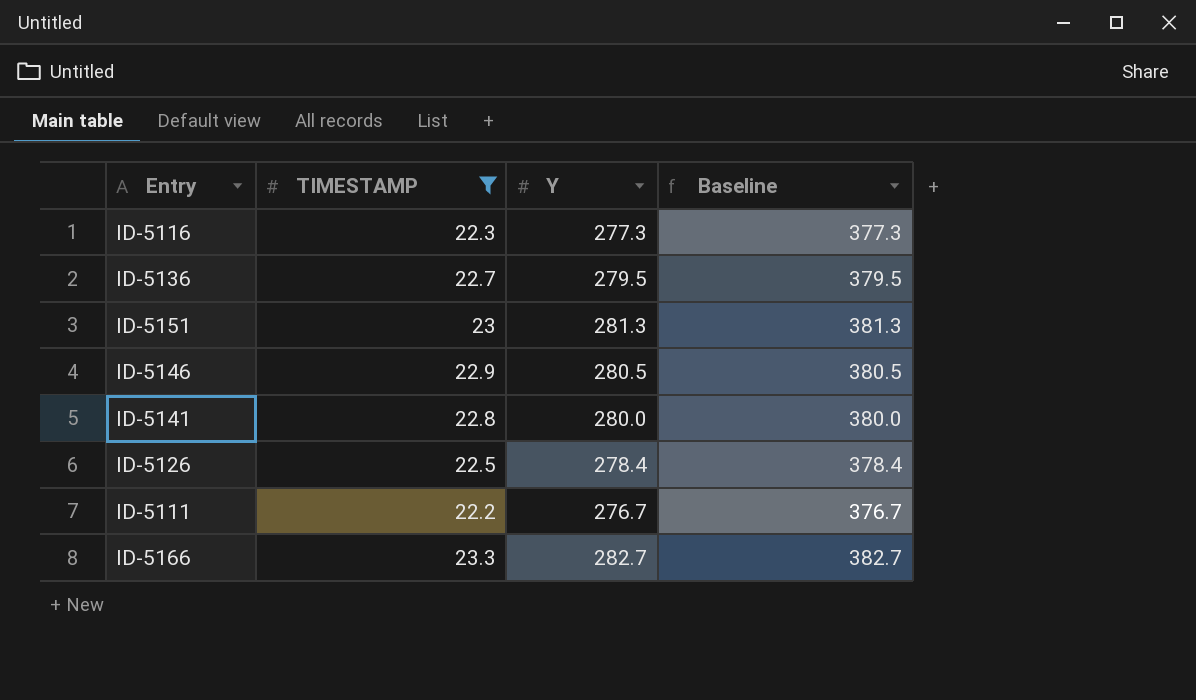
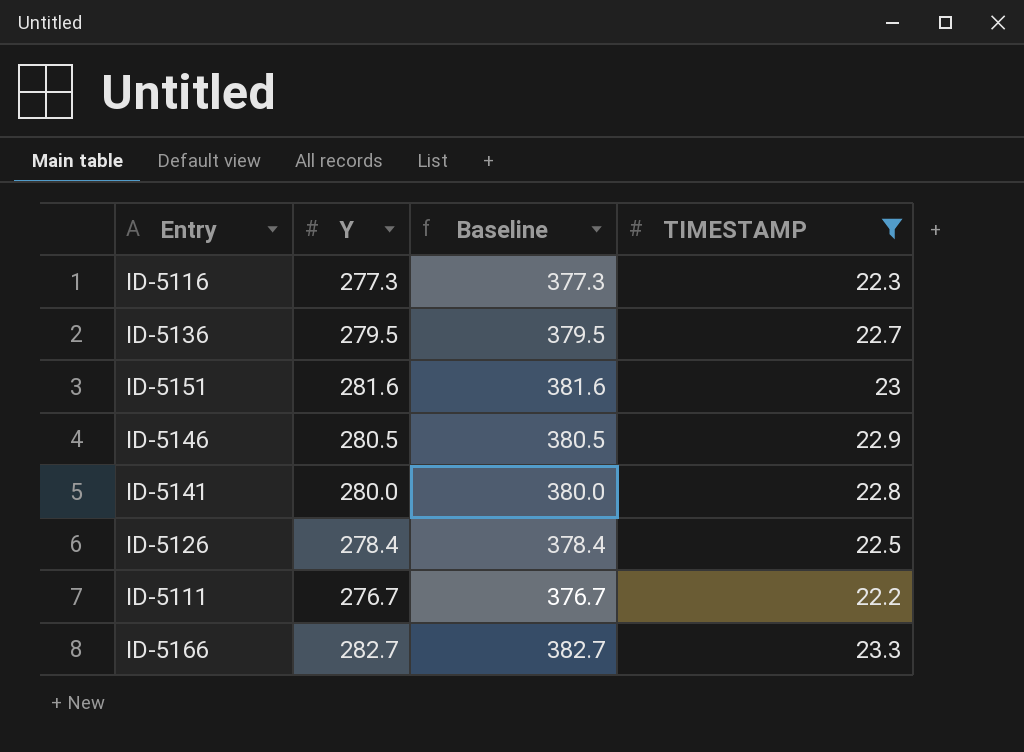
column TIMESTAMP | position: 2 -> 4
ID-5151 | Y: 281.3 -> 281.6
ID-5151 | Baseline: 381.3 -> 381.6

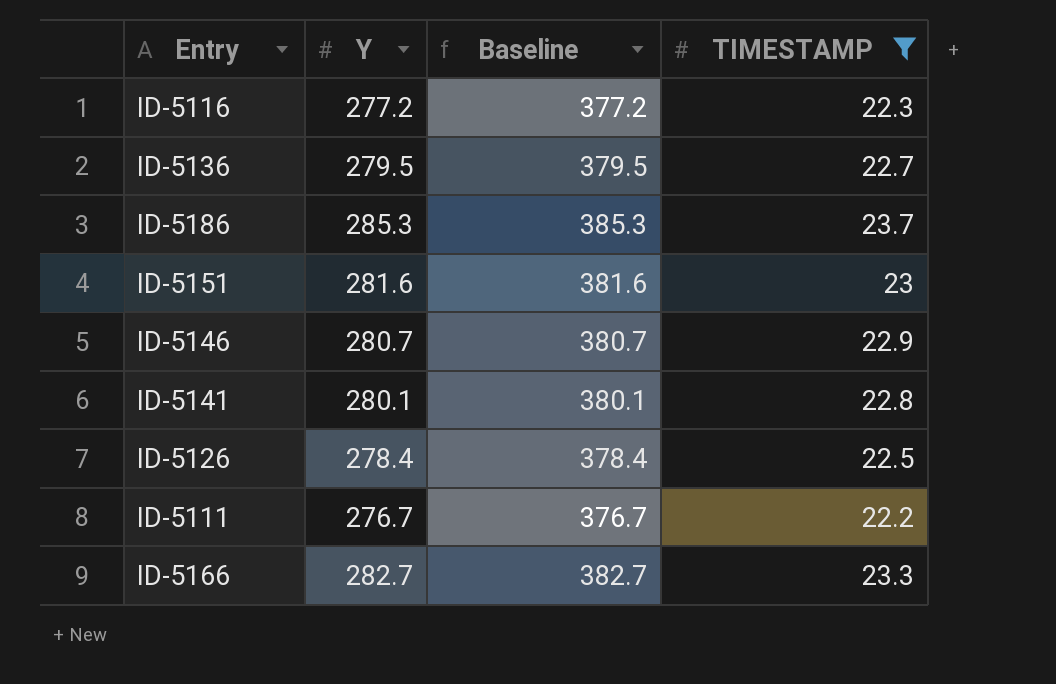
ID-5116 | Y: 277.3 -> 277.2
ID-5116 | Baseline: 377.3 -> 377.2
row ID-5186: none -> 285.3 | 385.3 | 23.7
ID-5146 | Y: 280.5 -> 280.7
ID-5146 | Baseline: 380.5 -> 380.7
ID-5141 | Y: 280.0 -> 280.1
ID-5141 | Baseline: 380.0 -> 380.1

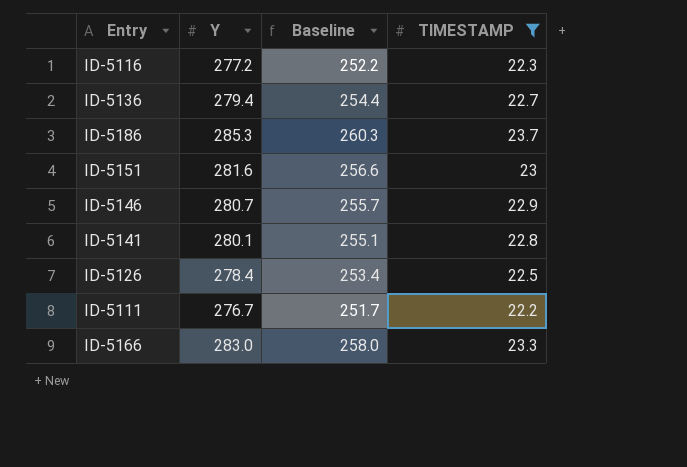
column Baseline | formula: [Y] + 100 -> [Y] - 25
ID-5136 | Y: 279.5 -> 279.4
ID-5166 | Y: 282.7 -> 283.0

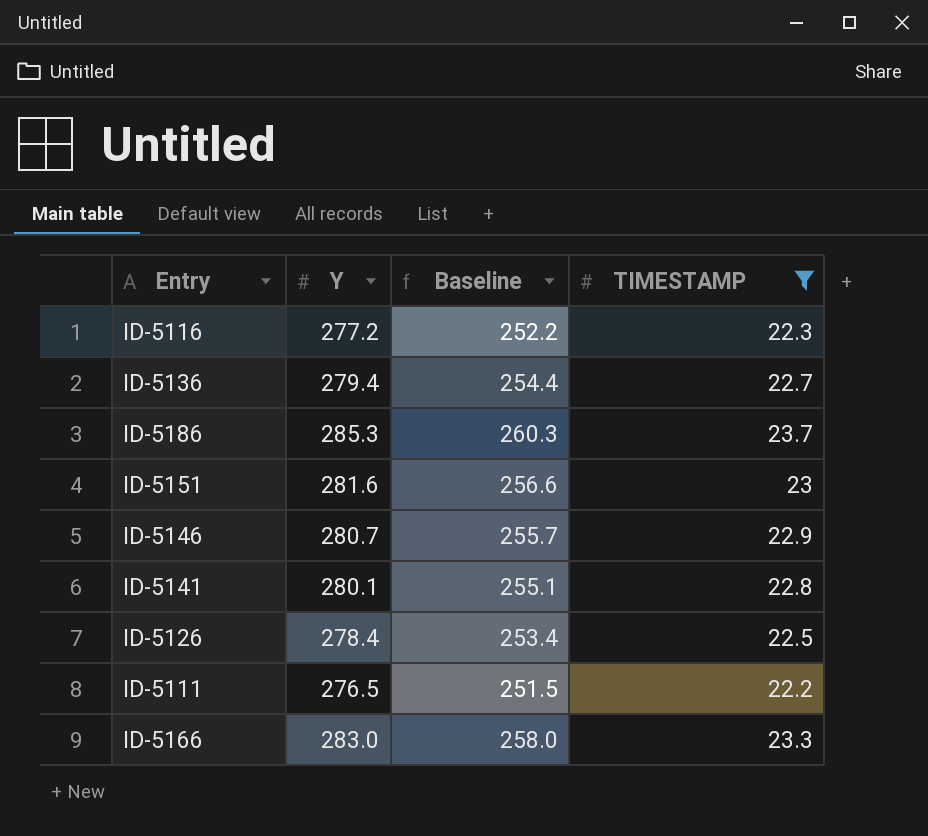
ID-5111 | Y: 276.7 -> 276.5
ID-5111 | Baseline: 251.7 -> 251.5

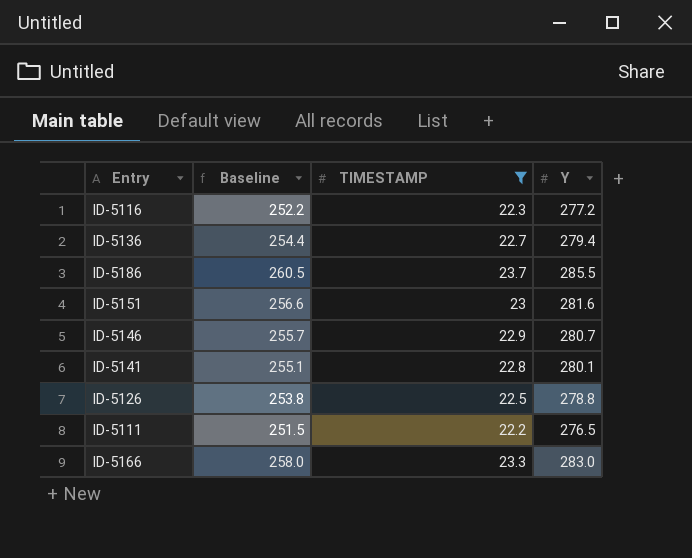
column Y | position: 2 -> 4
ID-5186 | Baseline: 260.3 -> 260.5
ID-5186 | Y: 285.3 -> 285.5
ID-5126 | Baseline: 253.4 -> 253.8
ID-5126 | Y: 278.4 -> 278.8

